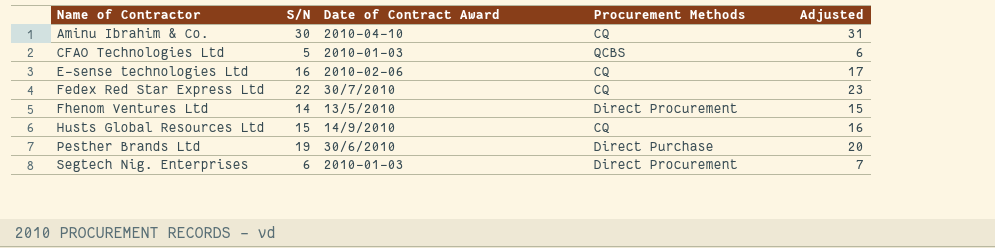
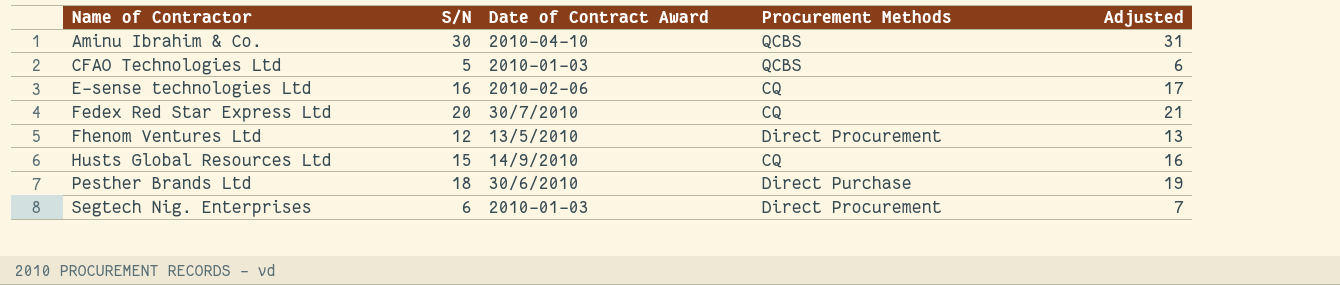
Aminu Ibrahim & Co. | Procurement Methods: CQ -> QCBS
Fedex Red Star Express Ltd | S/N: 22 -> 20
Fedex Red Star Express Ltd | Adjusted: 23 -> 21
Fhenom Ventures Ltd | S/N: 14 -> 12
Fhenom Ventures Ltd | Adjusted: 15 -> 13
Pesther Brands Ltd | S/N: 19 -> 18
Pesther Brands Ltd | Adjusted: 20 -> 19

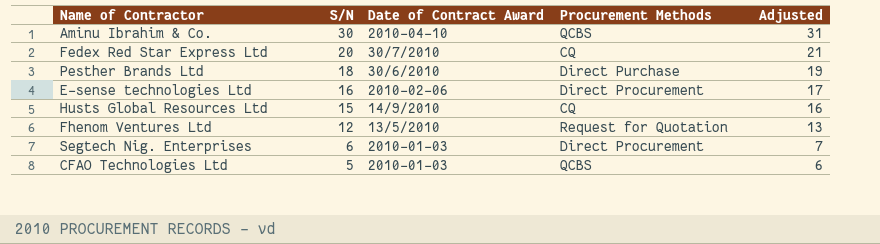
row order: Name of Contractor ascending -> S/N descending
E-sense technologies Ltd | Procurement Methods: CQ -> Direct Procurement
Fhenom Ventures Ltd | Procurement Methods: Direct Procurement -> Request for Quotation

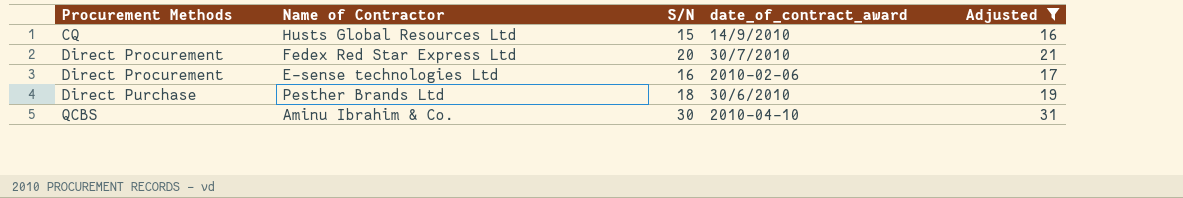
filter: none -> Adjusted >= 16
row order: S/N descending -> Procurement Methods ascending
column Procurement Methods | position: 4 -> 1
column name: Date of Contract Award -> date_of_contract_award
Fedex Red Star Express Ltd | Procurement Methods: CQ -> Direct Procurement

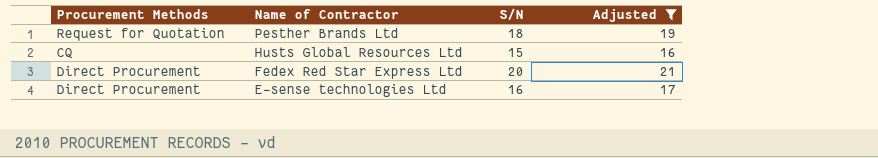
row order: Procurement Methods ascending -> Name of Contractor descending
column date_of_contract_award | position: 4 -> none
row Aminu Ibrahim & Co.: QCBS | 30 | 2010-04-10 | 31 -> none
Pesther Brands Ltd | Procurement Methods: Direct Purchase -> Request for Quotation

